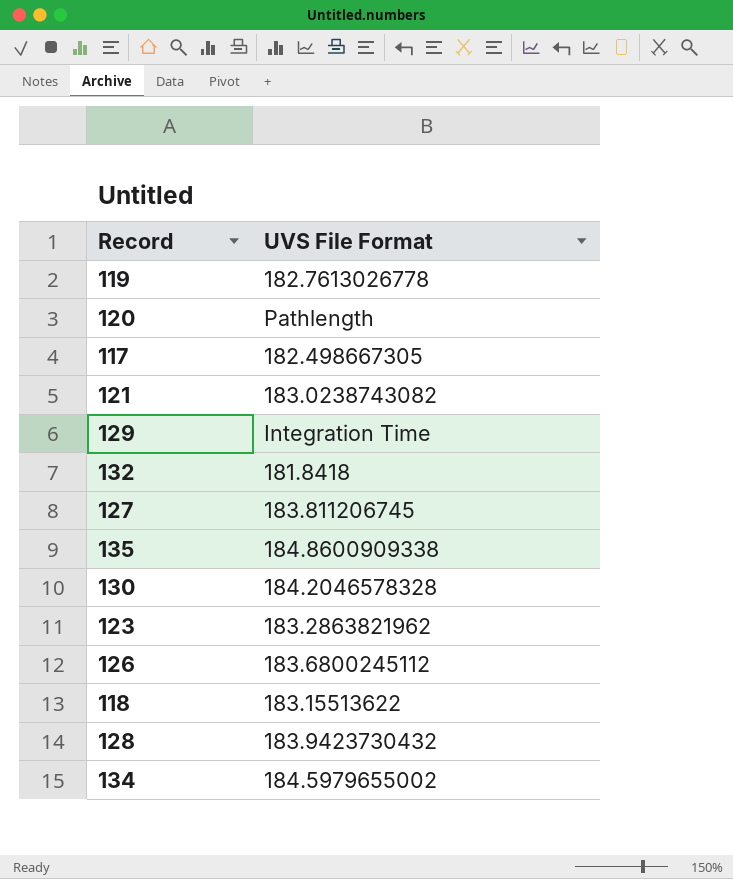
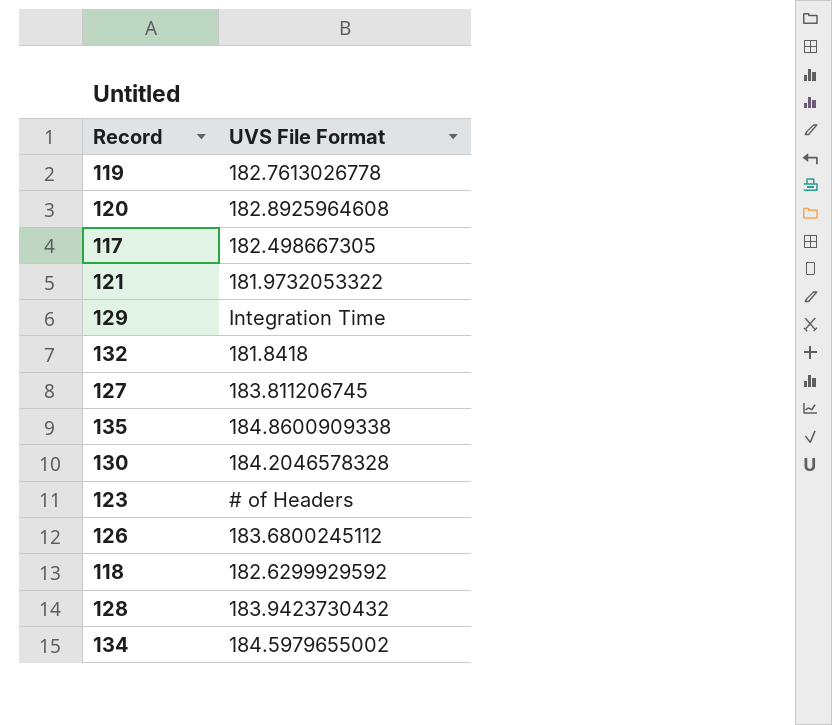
120 | UVS File Format: Pathlength -> 182.8925964608
121 | UVS File Format: 183.0238743082 -> 181.9732053322
123 | UVS File Format: 183.2863821962 -> # of Headers
118 | UVS File Format: 183.15513622 -> 182.6299929592

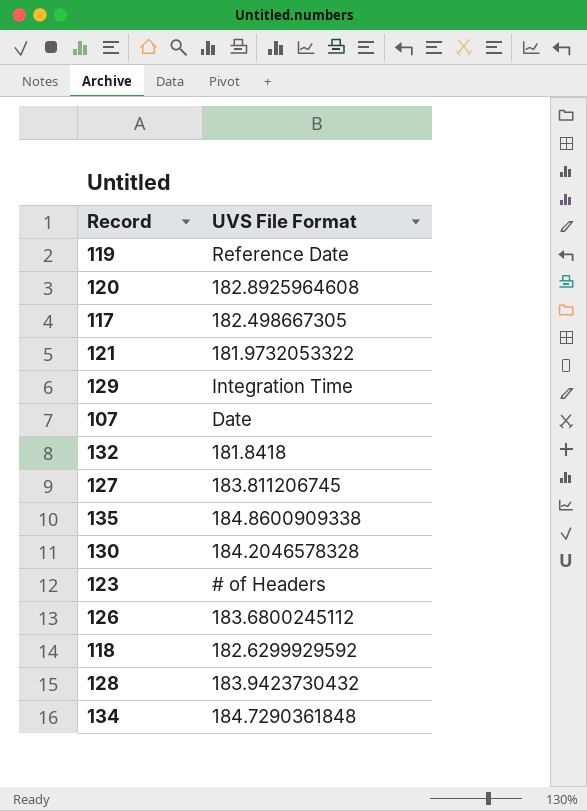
119 | UVS File Format: 182.7613026778 -> Reference Date
row 107: none -> Date
134 | UVS File Format: 184.5979655002 -> 184.7290361848

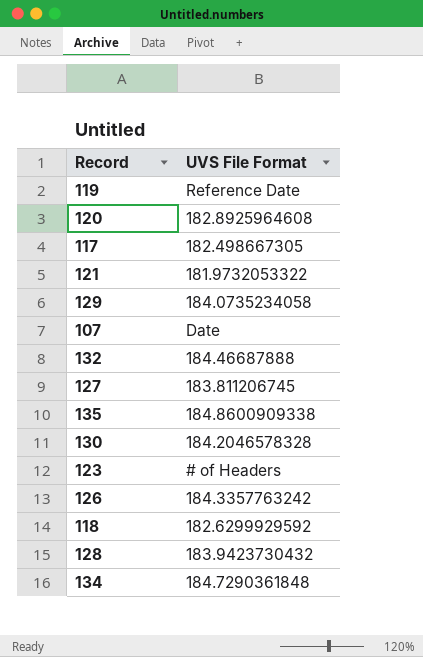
129 | UVS File Format: Integration Time -> 184.0735234058
132 | UVS File Format: 181.8418 -> 184.46687888
126 | UVS File Format: 183.6800245112 -> 184.3357763242

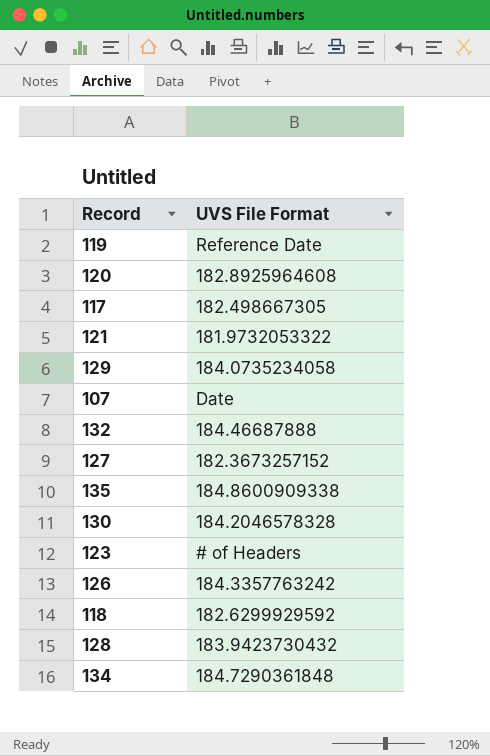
127 | UVS File Format: 183.811206745 -> 182.3673257152

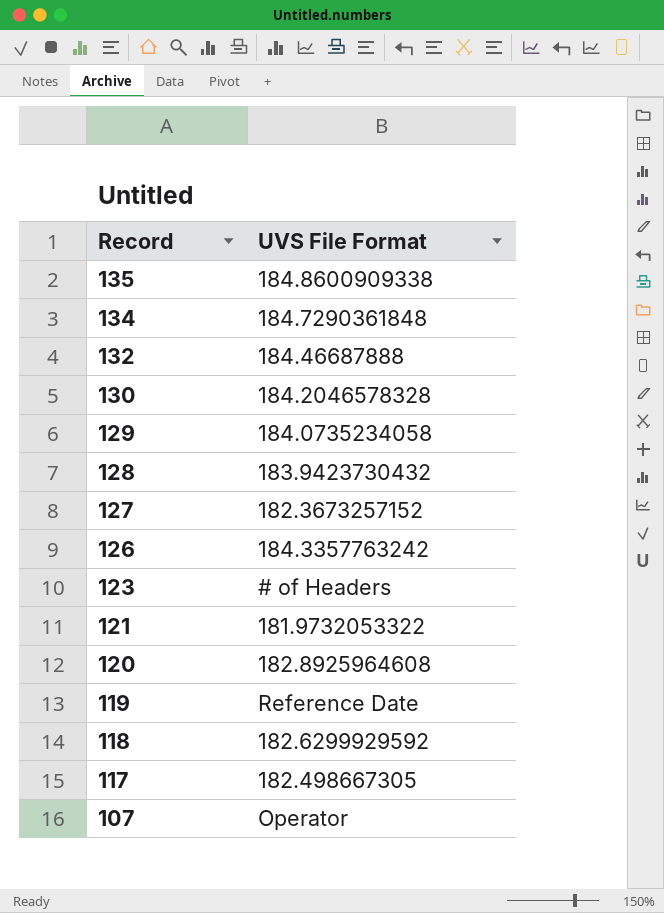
row order: none -> Record descending
107 | UVS File Format: Date -> Operator

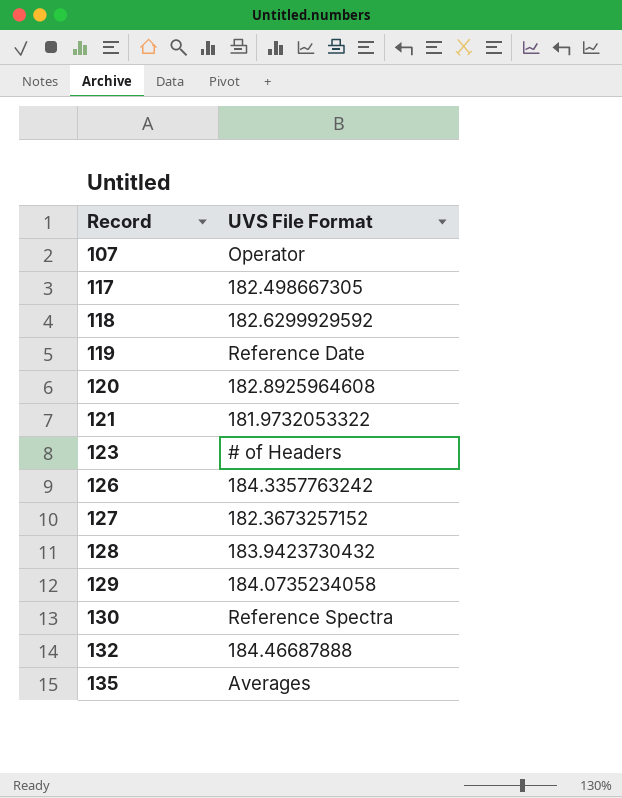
row order: Record descending -> Record ascending
row 134: 184.7290361848 -> none
130 | UVS File Format: 184.2046578328 -> Reference Spectra
135 | UVS File Format: 184.8600909338 -> Averages

